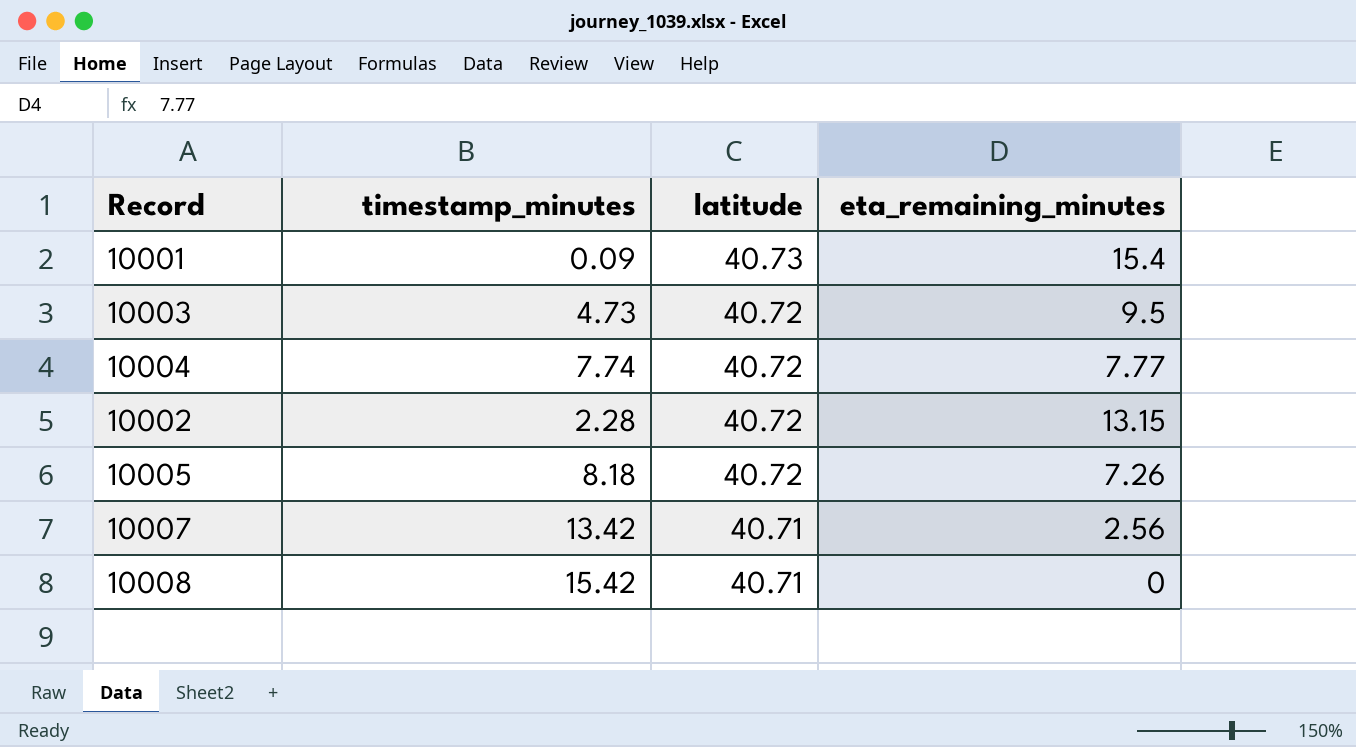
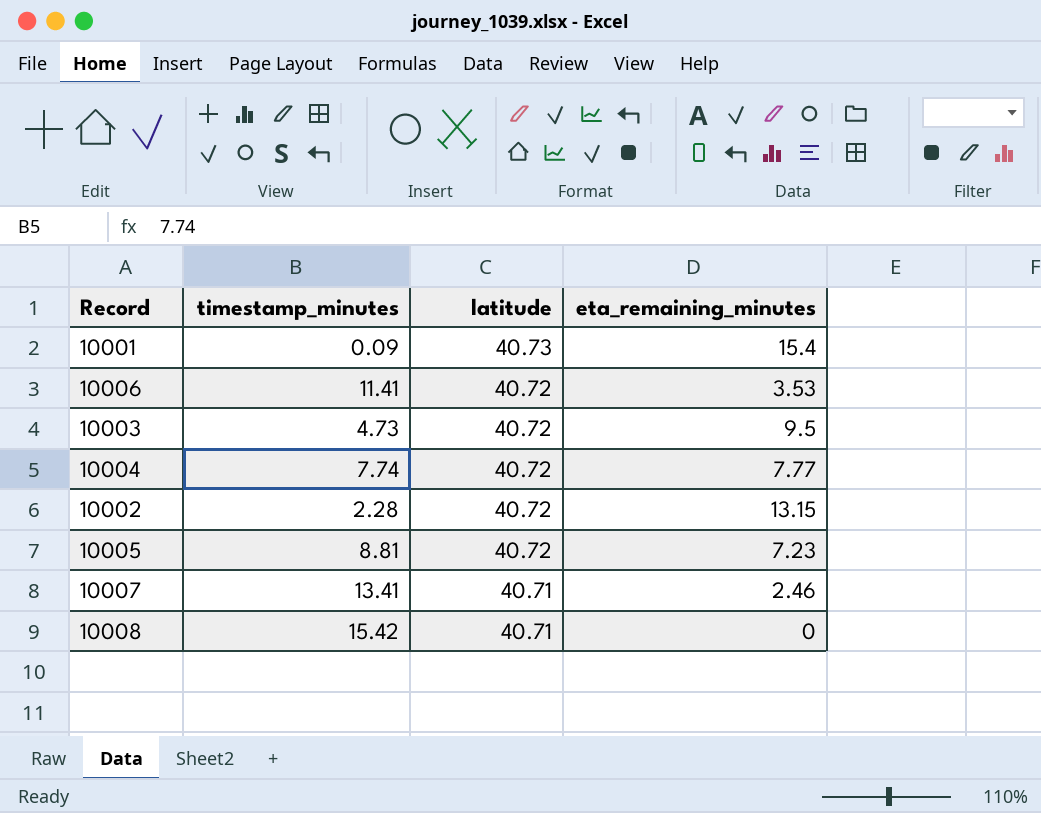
row 10006: none -> 11.41 | 40.72 | 3.53
10005 | timestamp_minutes: 8.18 -> 8.81
10005 | eta_remaining_minutes: 7.26 -> 7.23
10007 | timestamp_minutes: 13.42 -> 13.41
10007 | eta_remaining_minutes: 2.56 -> 2.46

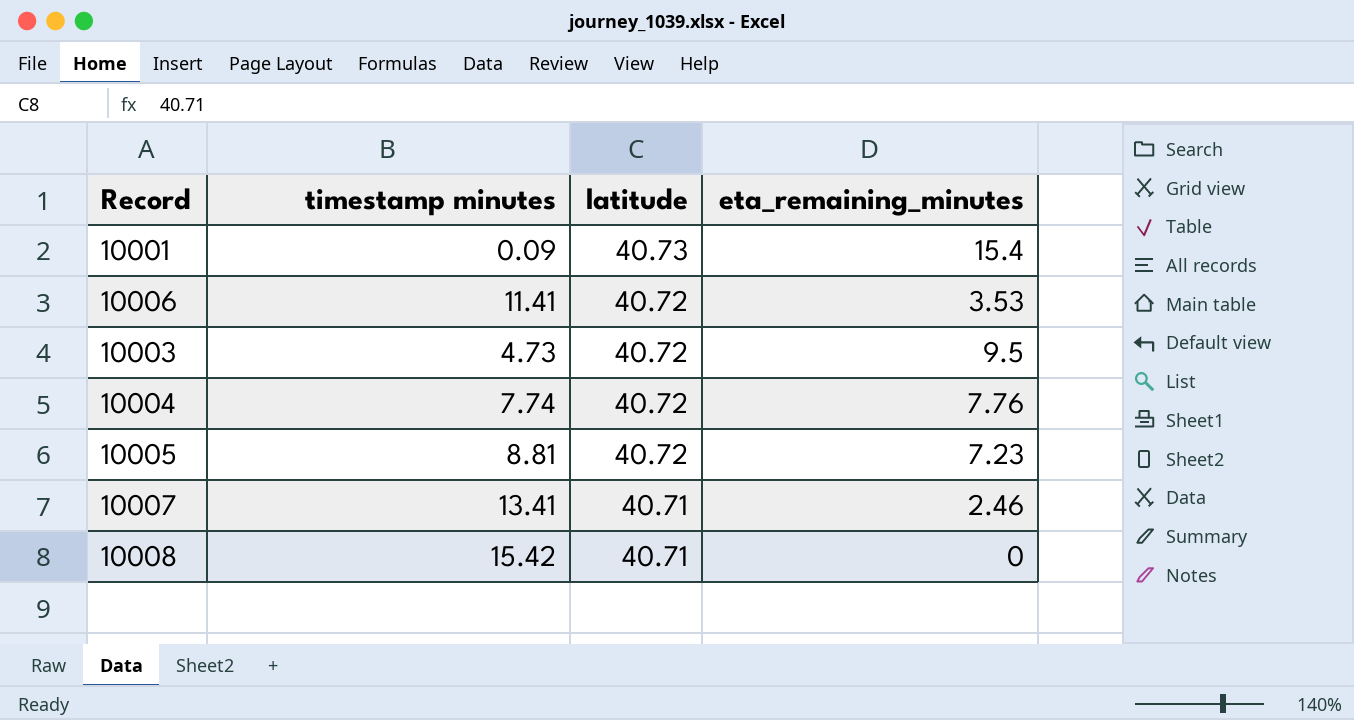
column name: timestamp_minutes -> timestamp minutes
row 10002: 2.28 | 40.72 | 13.15 -> none
10004 | eta_remaining_minutes: 7.77 -> 7.76

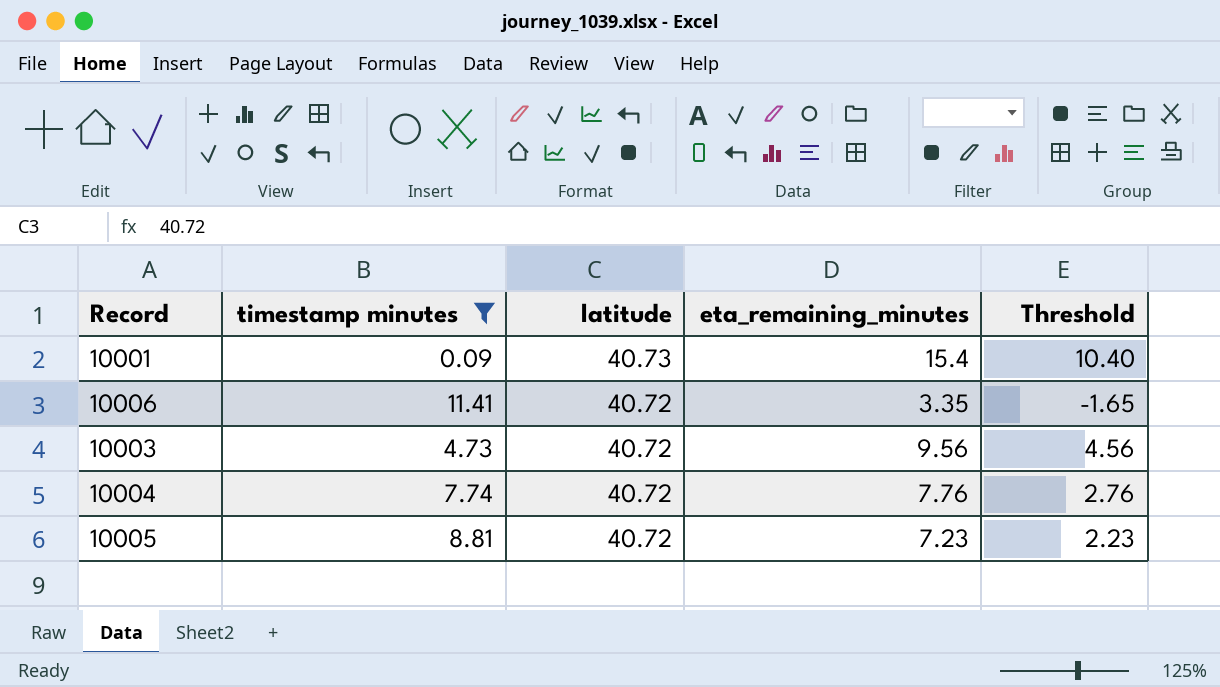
filter: none -> timestamp minutes <= 11.41
column Threshold | formula: none -> [eta_remaining_minutes] - 5
10006 | eta_remaining_minutes: 3.53 -> 3.35
10003 | eta_remaining_minutes: 9.5 -> 9.56

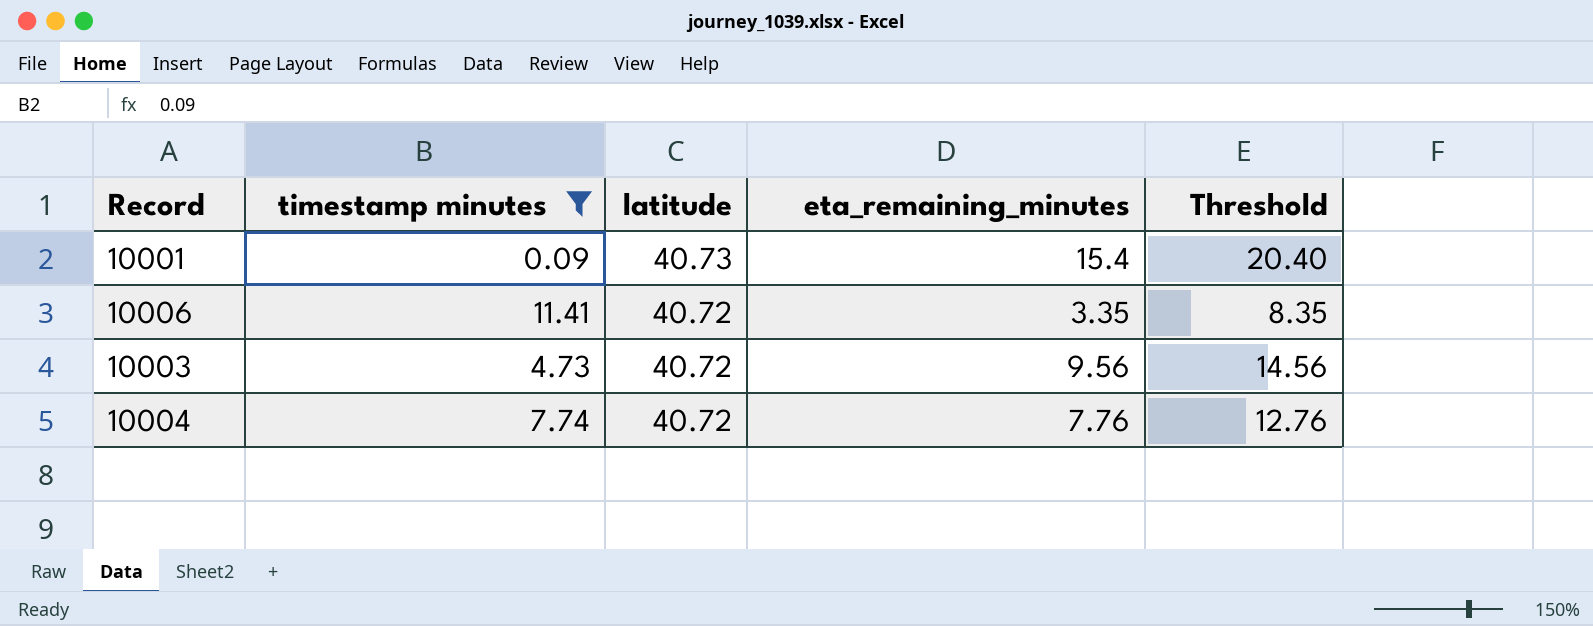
column Threshold | formula: [eta_remaining_minutes] - 5 -> [eta_remaining_minutes] + 5
row 10005: 8.81 | 40.72 | 7.23 | 2.23 -> none

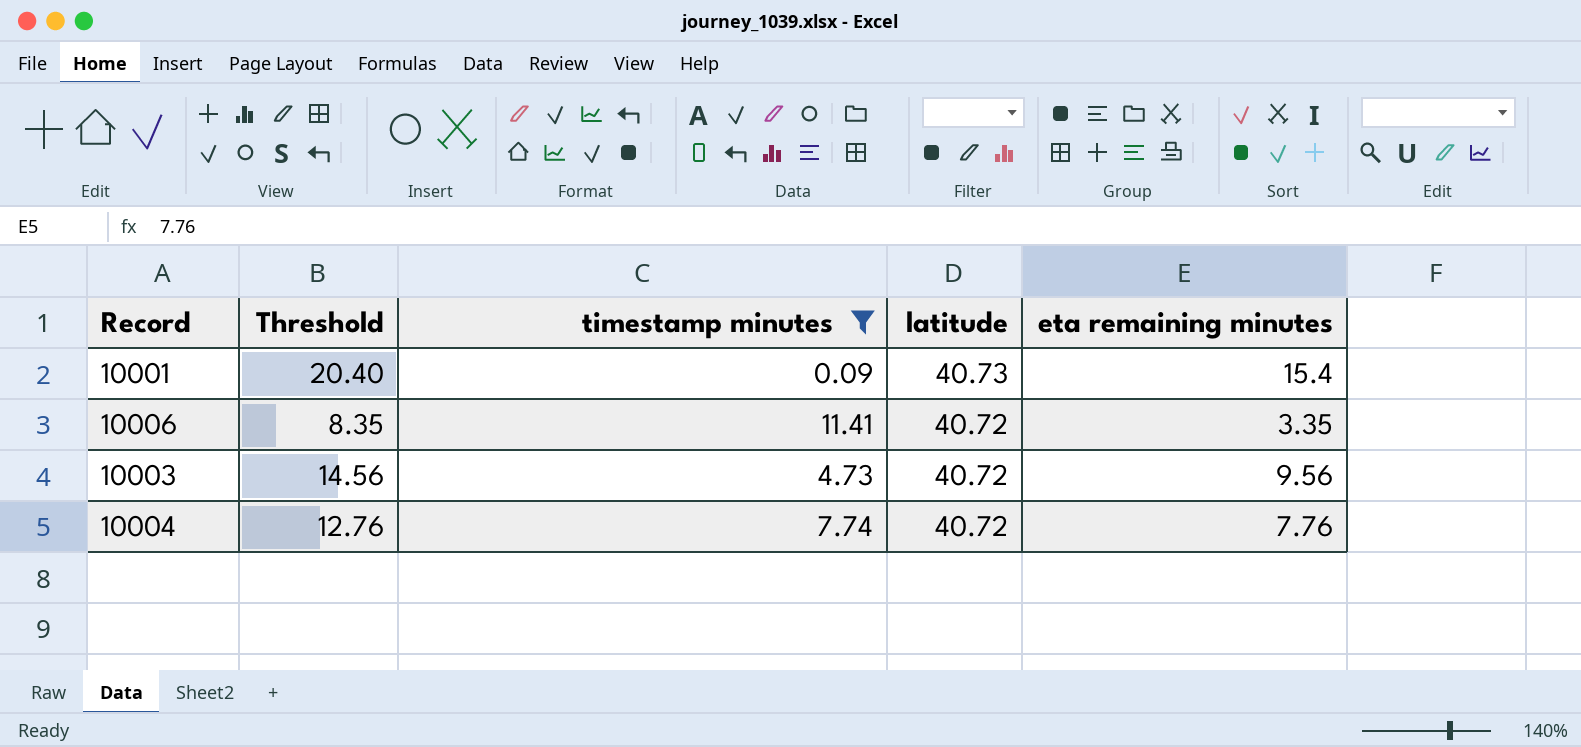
column Threshold | position: 5 -> 2
column name: eta_remaining_minutes -> eta remaining minutes

